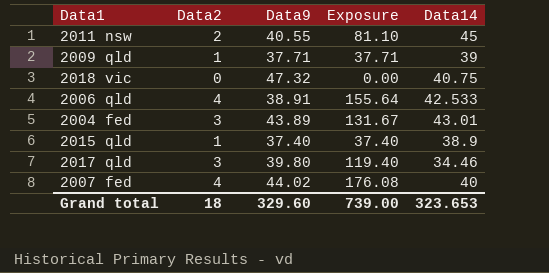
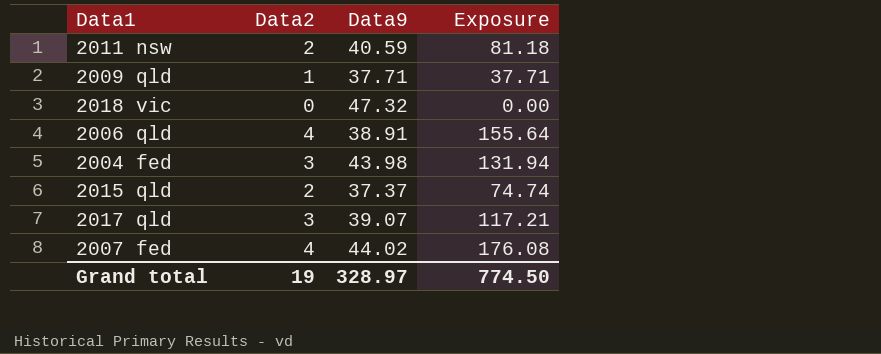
column Data14 | position: 5 -> none
2011 nsw | Data9: 40.55 -> 40.59
2011 nsw | Exposure: 81.10 -> 81.18
2004 fed | Data9: 43.89 -> 43.98
2004 fed | Exposure: 131.67 -> 131.94
2015 qld | Data2: 1 -> 2
2015 qld | Data9: 37.40 -> 37.37
2015 qld | Exposure: 37.40 -> 74.74
2017 qld | Data9: 39.80 -> 39.07
2017 qld | Exposure: 119.40 -> 117.21
Grand total | Data2: 18 -> 19
Grand total | Data9: 329.60 -> 328.97
Grand total | Exposure: 739.00 -> 774.50

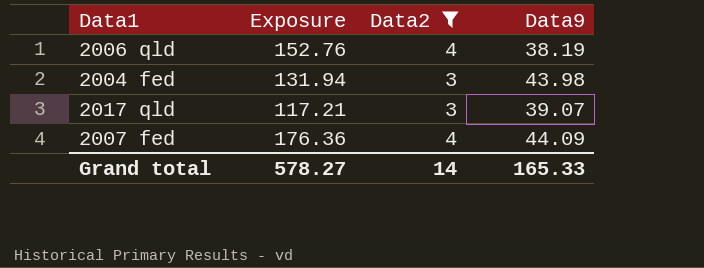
filter: none -> Data2 >= 3
column Exposure | position: 4 -> 2
2006 qld | Exposure: 155.64 -> 152.76
2006 qld | Data9: 38.91 -> 38.19
2007 fed | Exposure: 176.08 -> 176.36
2007 fed | Data9: 44.02 -> 44.09
Grand total | Exposure: 774.50 -> 578.27
Grand total | Data2: 19 -> 14
Grand total | Data9: 328.97 -> 165.33

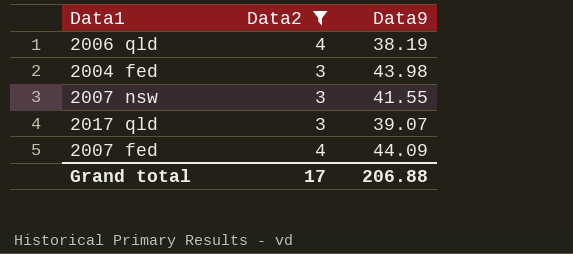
column Exposure | formula: [Data2] * [Data9] -> none
row 2007 nsw: none -> 3 | 41.55
Grand total | Data2: 14 -> 17
Grand total | Data9: 165.33 -> 206.88

